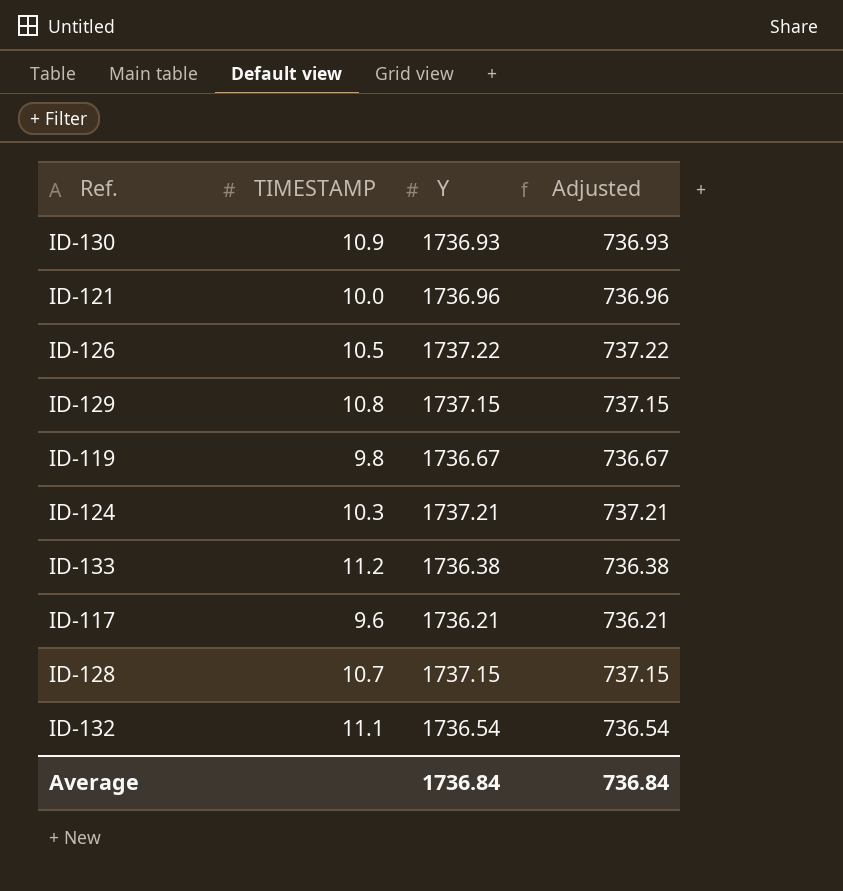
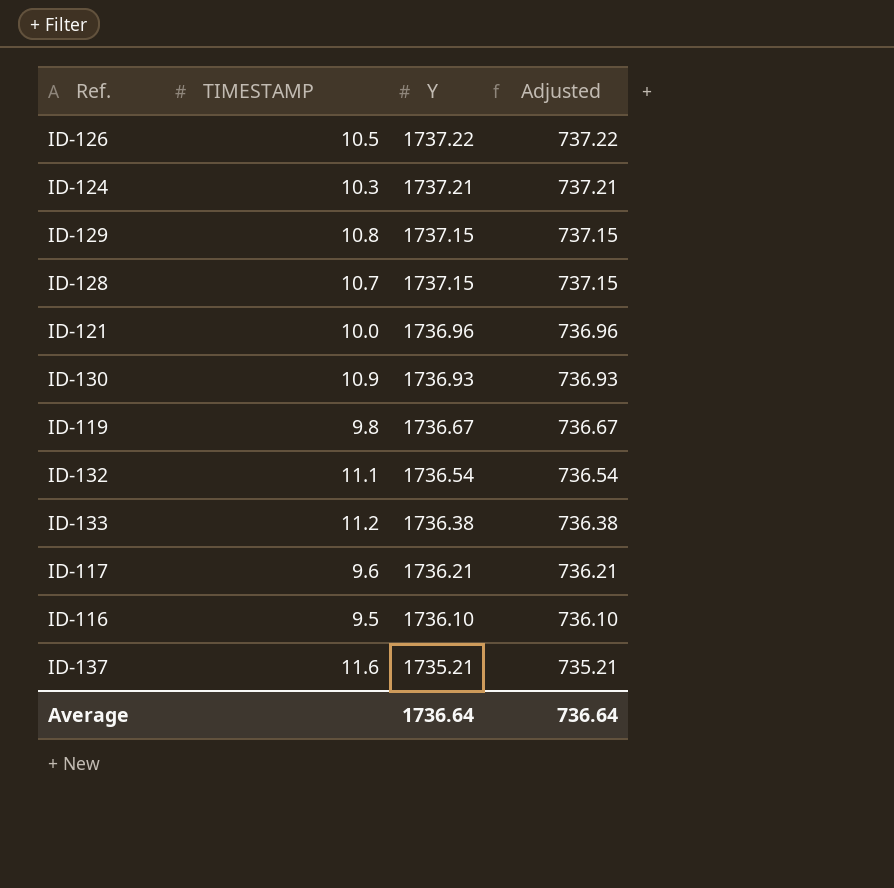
row order: none -> Y descending
row ID-116: none -> 9.5 | 1736.10 | 736.10
row ID-137: none -> 11.6 | 1735.21 | 735.21
Average | Y: 1736.84 -> 1736.64
Average | Adjusted: 736.84 -> 736.64

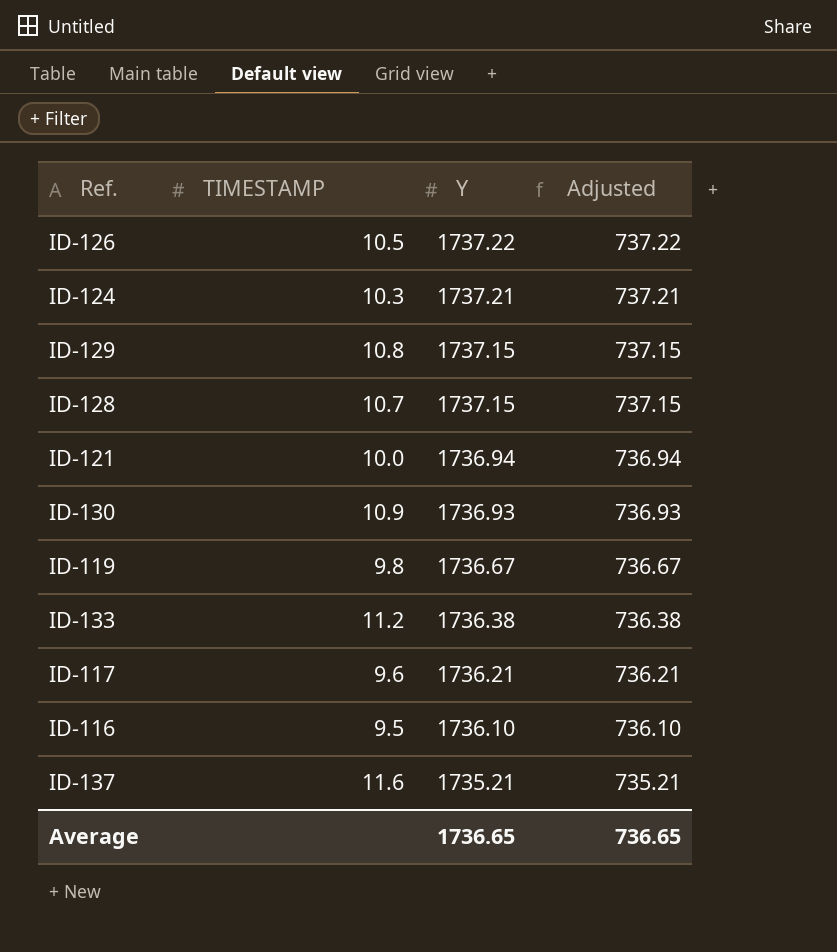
row ID-132: 11.1 | 1736.54 | 736.54 -> none
ID-121 | Y: 1736.96 -> 1736.94
ID-121 | Adjusted: 736.96 -> 736.94
Average | Y: 1736.64 -> 1736.65
Average | Adjusted: 736.64 -> 736.65

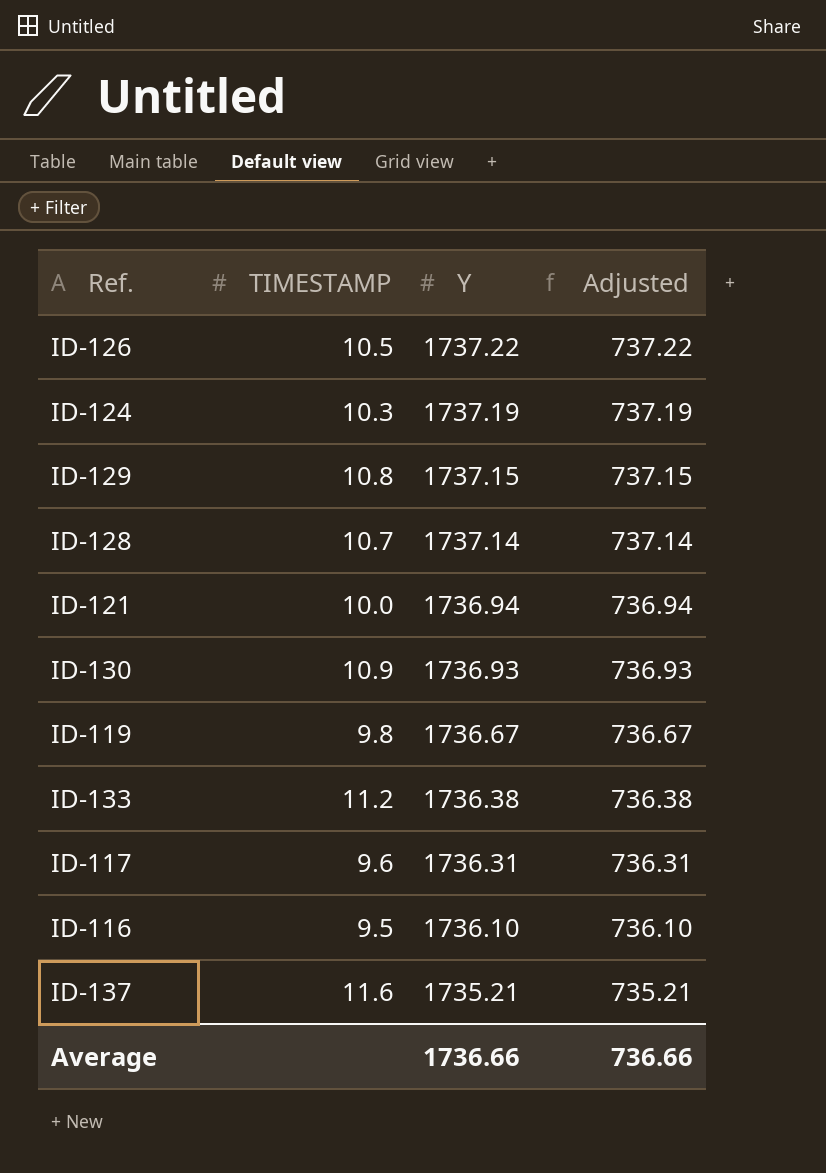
ID-124 | Y: 1737.21 -> 1737.19
ID-124 | Adjusted: 737.21 -> 737.19
ID-128 | Y: 1737.15 -> 1737.14
ID-128 | Adjusted: 737.15 -> 737.14
ID-117 | Y: 1736.21 -> 1736.31
ID-117 | Adjusted: 736.21 -> 736.31
Average | Y: 1736.65 -> 1736.66
Average | Adjusted: 736.65 -> 736.66

